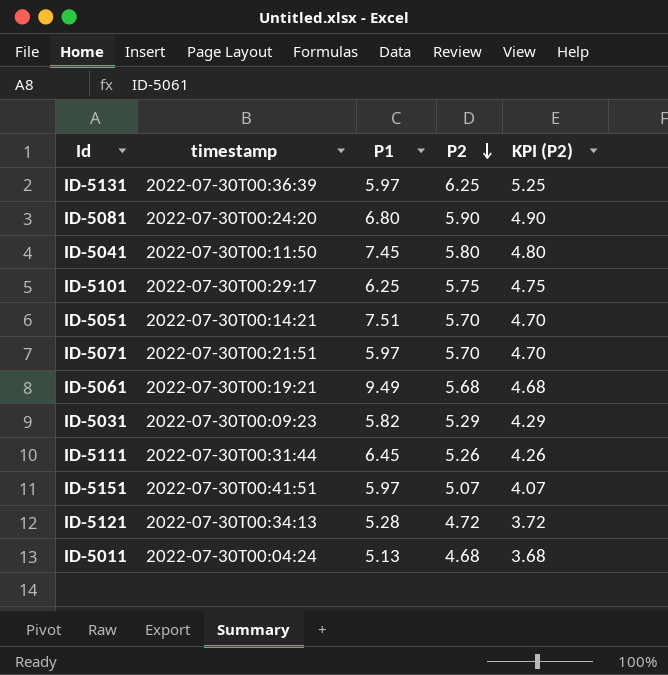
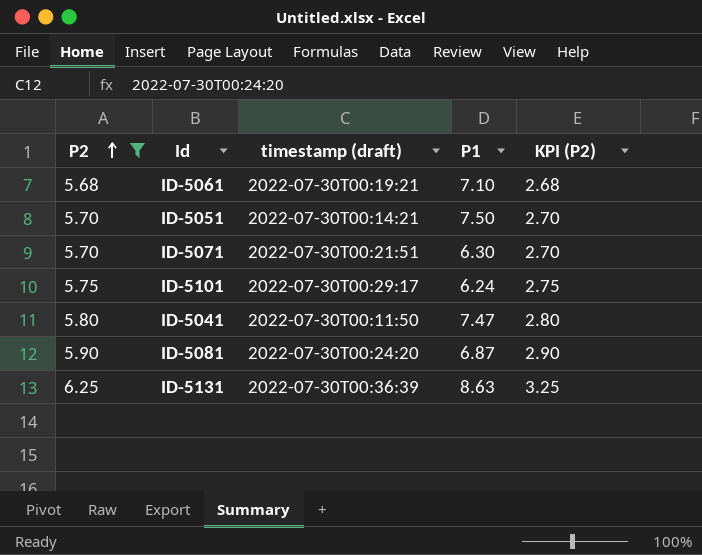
filter: none -> P2 >= 5.68
row order: P2 descending -> P2 ascending
column P2 | position: 4 -> 1
column name: timestamp -> timestamp (draft)
column KPI (P2) | formula: [P2] - 1 -> [P2] - 3
ID-5061 | P1: 9.49 -> 7.10
ID-5051 | P1: 7.51 -> 7.50
ID-5071 | P1: 5.97 -> 6.30
ID-5101 | P1: 6.25 -> 6.24
ID-5041 | P1: 7.45 -> 7.47
ID-5081 | P1: 6.80 -> 6.87
ID-5131 | P1: 5.97 -> 8.63

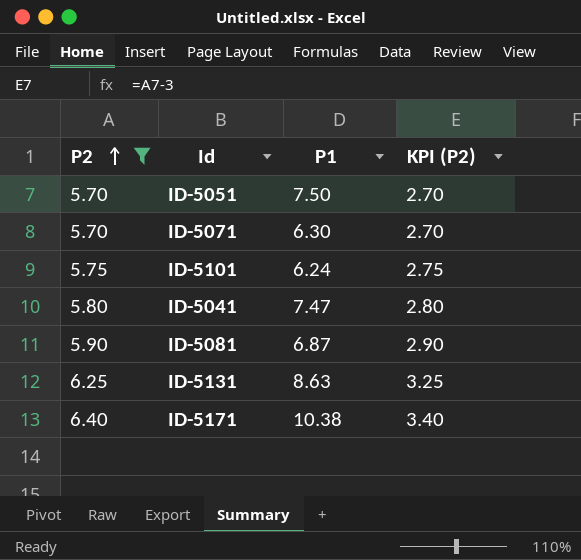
column timestamp (draft) | position: 3 -> none
row ID-5061: 5.68 | 2022-07-30T00:19:21 | 7.10 | 2.68 -> none
row ID-5171: none -> 6.40 | 10.38 | 3.40

